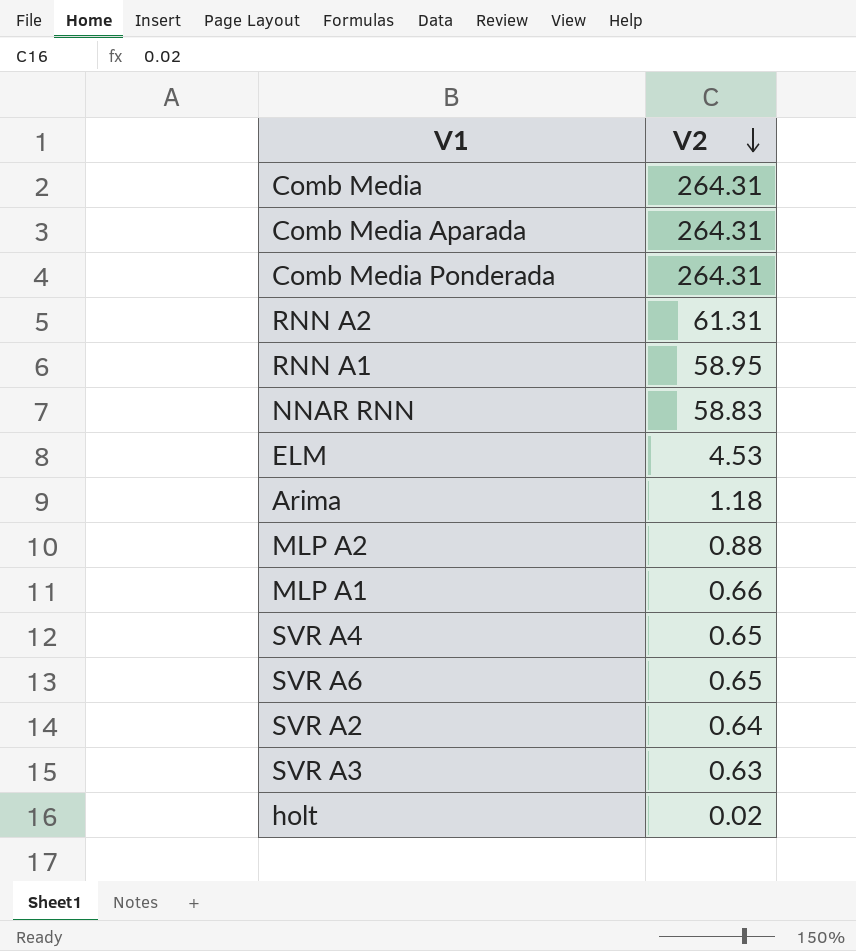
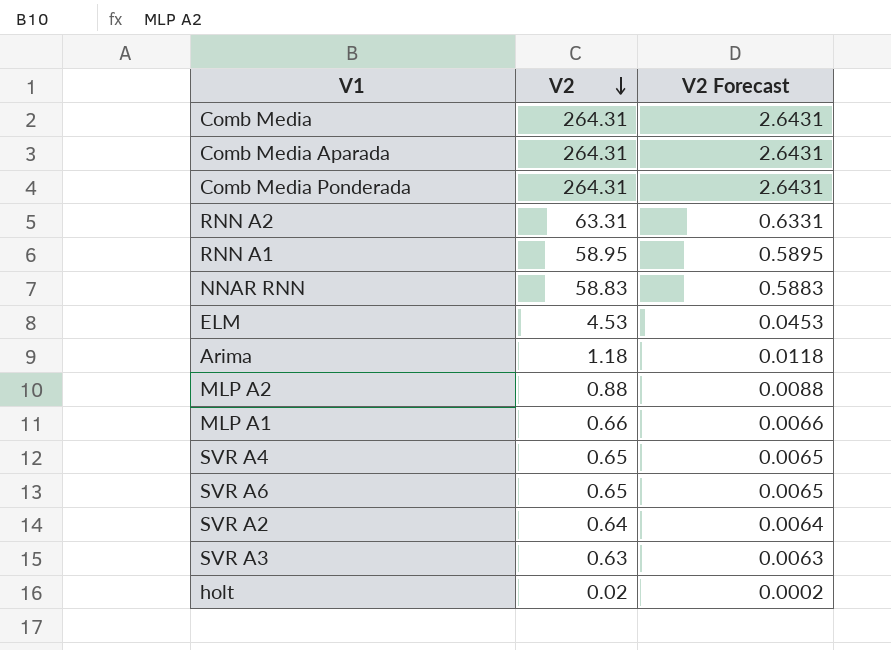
column V2 Forecast | formula: none -> [V2] * 0.01
RNN A2 | V2: 61.31 -> 63.31

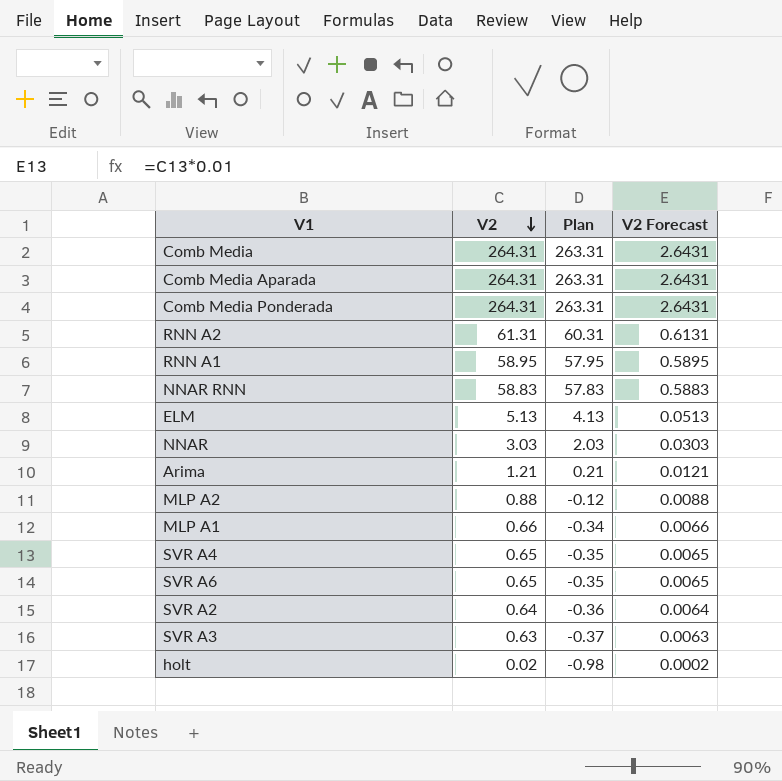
column Plan | formula: none -> [V2] - 1
RNN A2 | V2: 63.31 -> 61.31
RNN A2 | V2 Forecast: 0.6331 -> 0.6131
ELM | V2: 4.53 -> 5.13
ELM | V2 Forecast: 0.0453 -> 0.0513
row NNAR: none -> 3.03 | 2.03 | 0.0303
Arima | V2: 1.18 -> 1.21
Arima | V2 Forecast: 0.0118 -> 0.0121

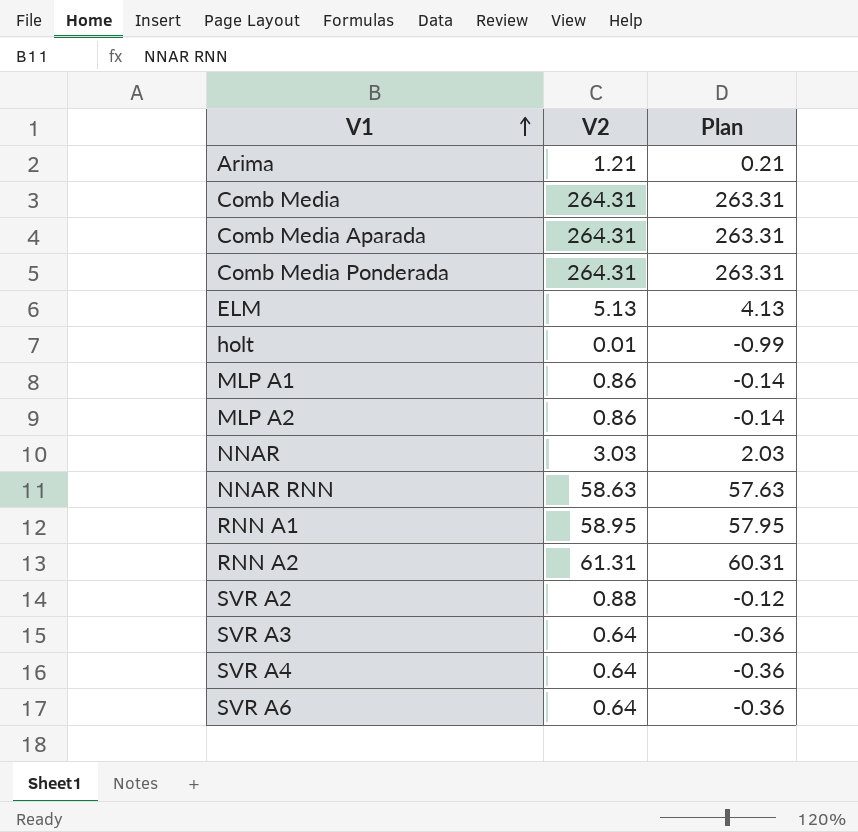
row order: V2 descending -> V1 ascending
column V2 Forecast | formula: [V2] * 0.01 -> none
holt | V2: 0.02 -> 0.01
holt | Plan: -0.98 -> -0.99
MLP A1 | V2: 0.66 -> 0.86
MLP A1 | Plan: -0.34 -> -0.14
MLP A2 | V2: 0.88 -> 0.86
MLP A2 | Plan: -0.12 -> -0.14
NNAR RNN | V2: 58.83 -> 58.63
NNAR RNN | Plan: 57.83 -> 57.63
SVR A2 | V2: 0.64 -> 0.88
SVR A2 | Plan: -0.36 -> -0.12
SVR A3 | V2: 0.63 -> 0.64
SVR A3 | Plan: -0.37 -> -0.36
SVR A4 | V2: 0.65 -> 0.64
SVR A4 | Plan: -0.35 -> -0.36
SVR A6 | V2: 0.65 -> 0.64
SVR A6 | Plan: -0.35 -> -0.36

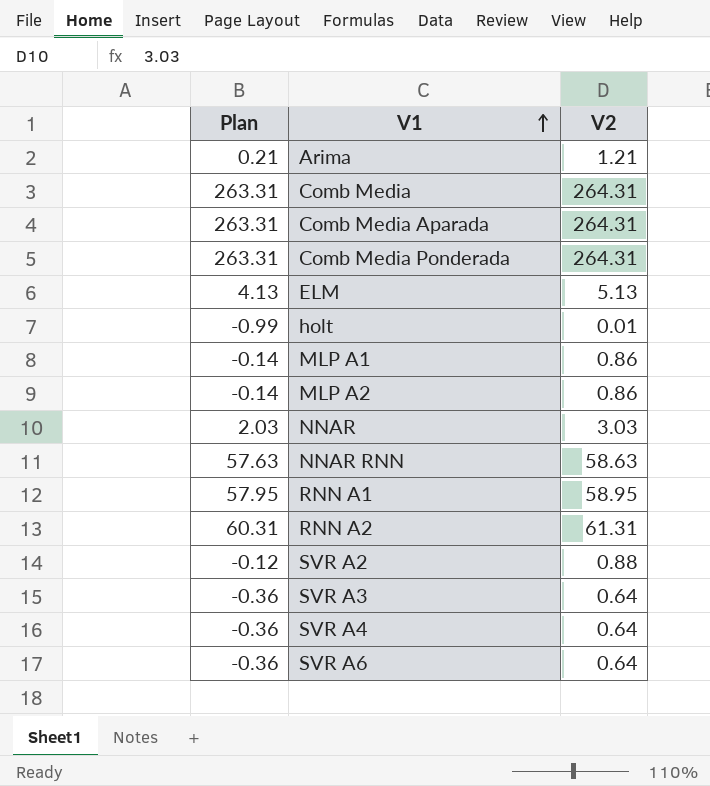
column Plan | position: 3 -> 1

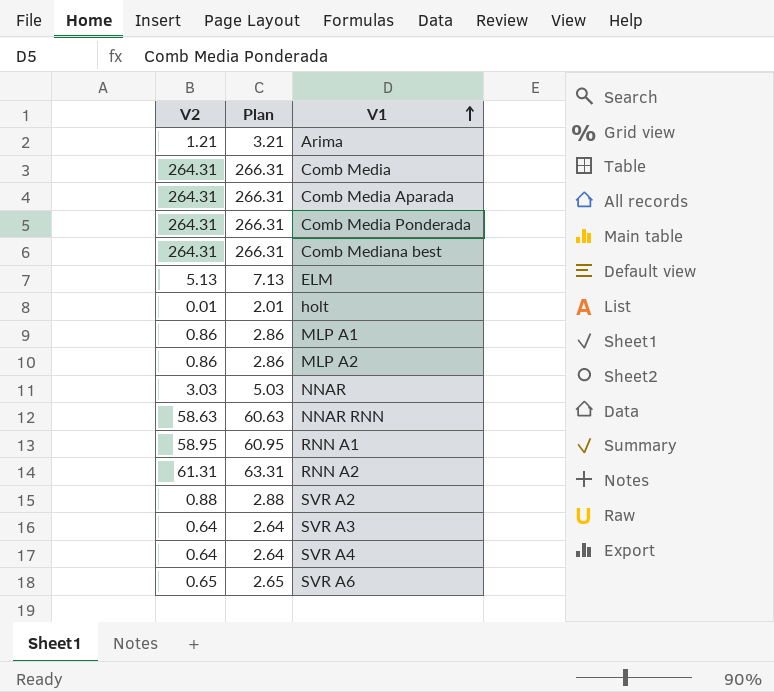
column V2 | position: 3 -> 1
column Plan | formula: [V2] - 1 -> [V2] + 2
row Comb Mediana best: none -> 264.31 | 266.31
SVR A6 | V2: 0.64 -> 0.65

